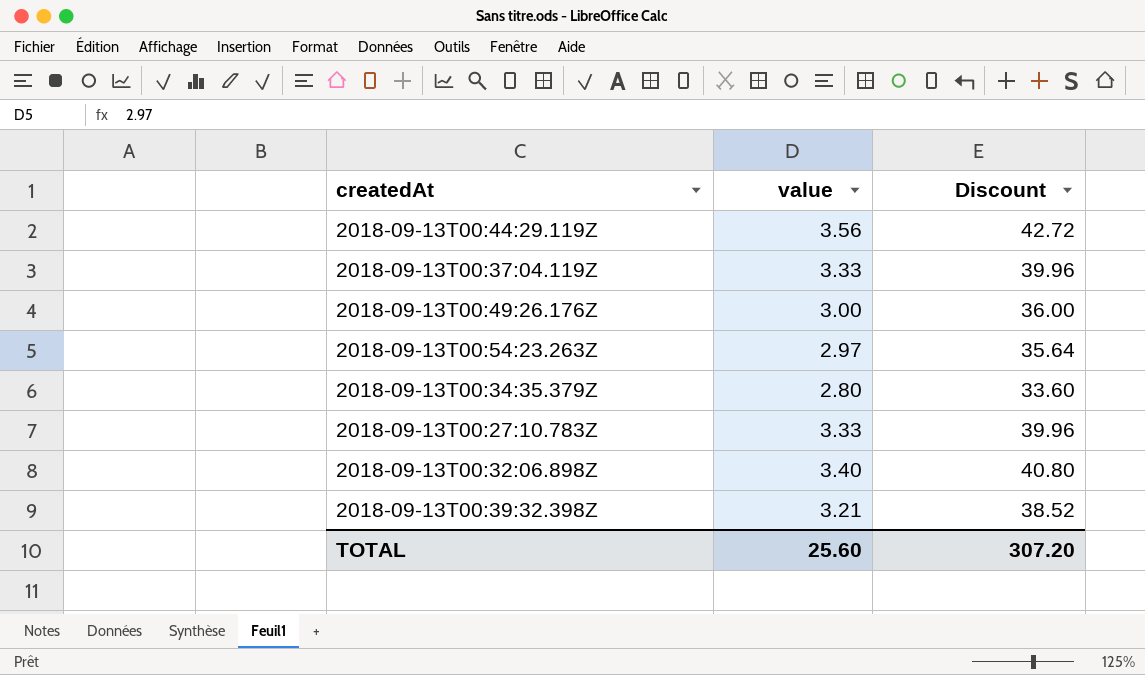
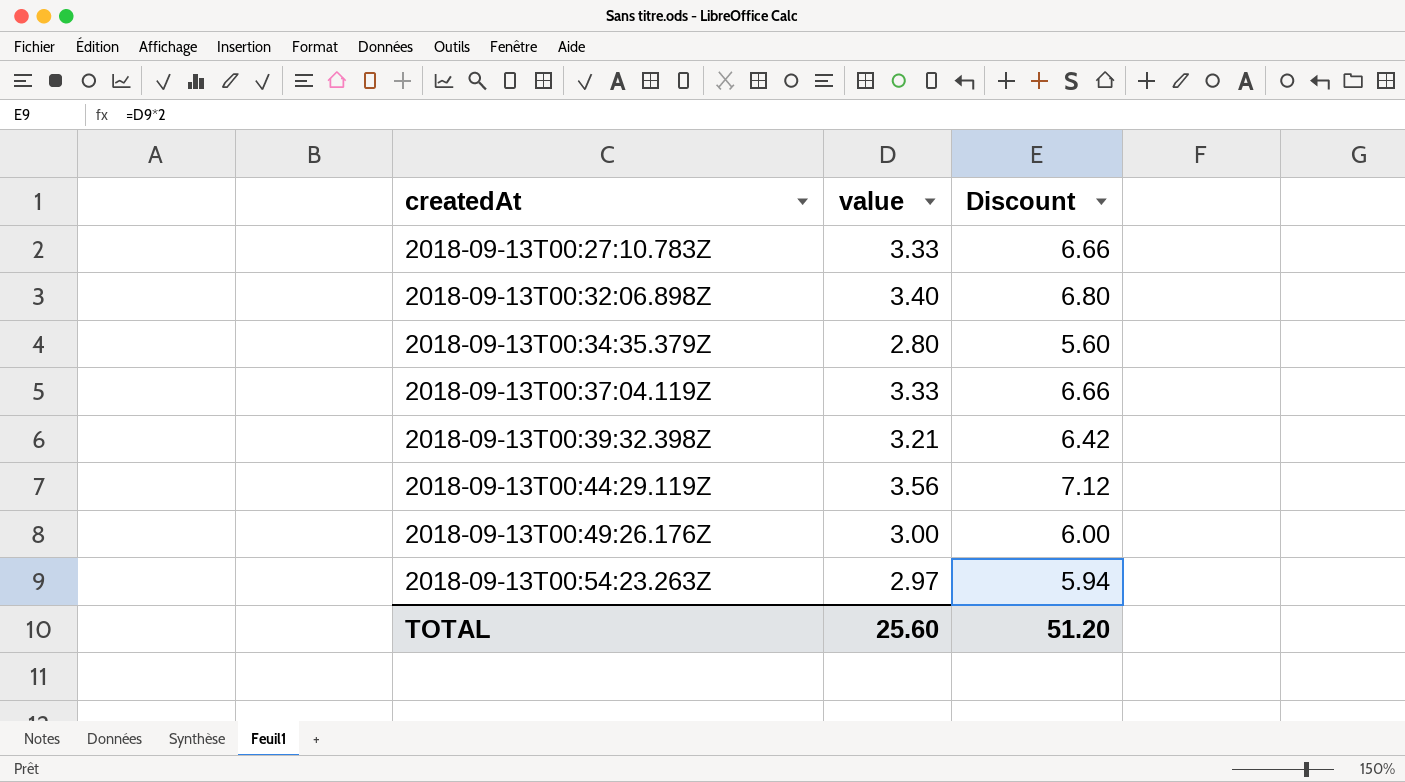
row order: none -> createdAt ascending
column Discount | formula: [value] * 12 -> [value] * 2
TOTAL | Discount: 307.20 -> 51.20

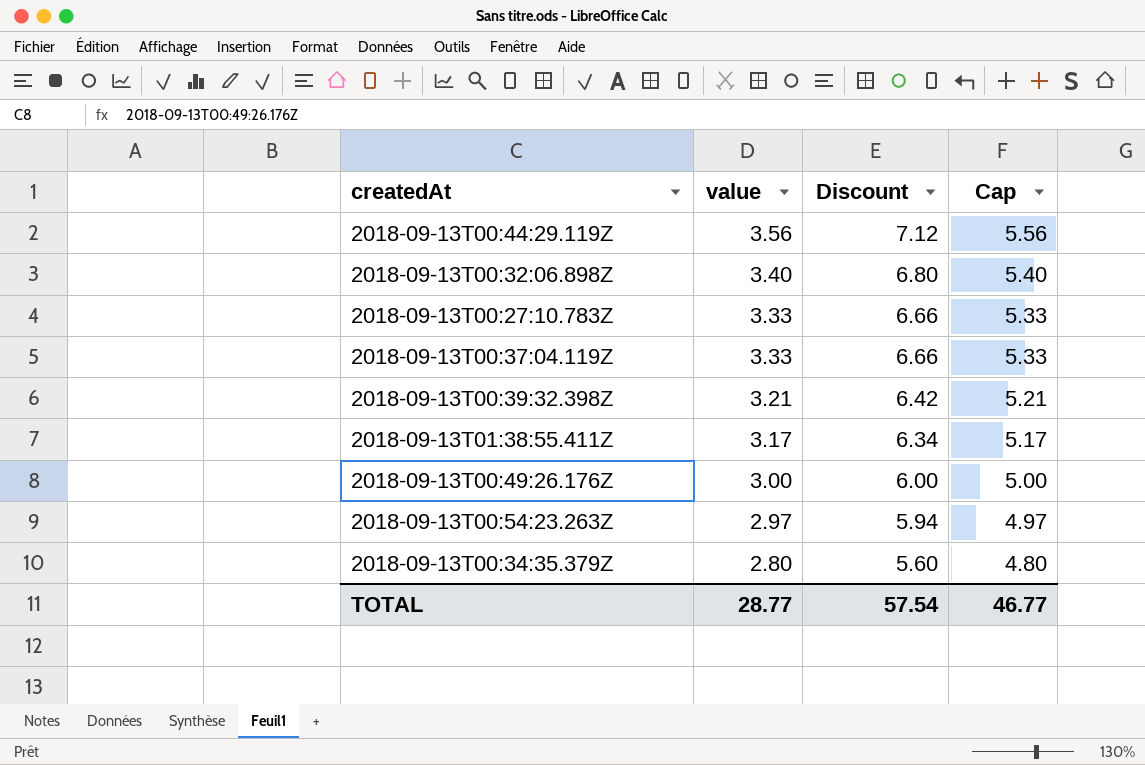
row order: createdAt ascending -> value descending
column Cap | formula: none -> [value] + 2
row 2018-09-13T01:38:55.411Z: none -> 3.17 | 6.34 | 5.17
TOTAL | value: 25.60 -> 28.77
TOTAL | Discount: 51.20 -> 57.54

